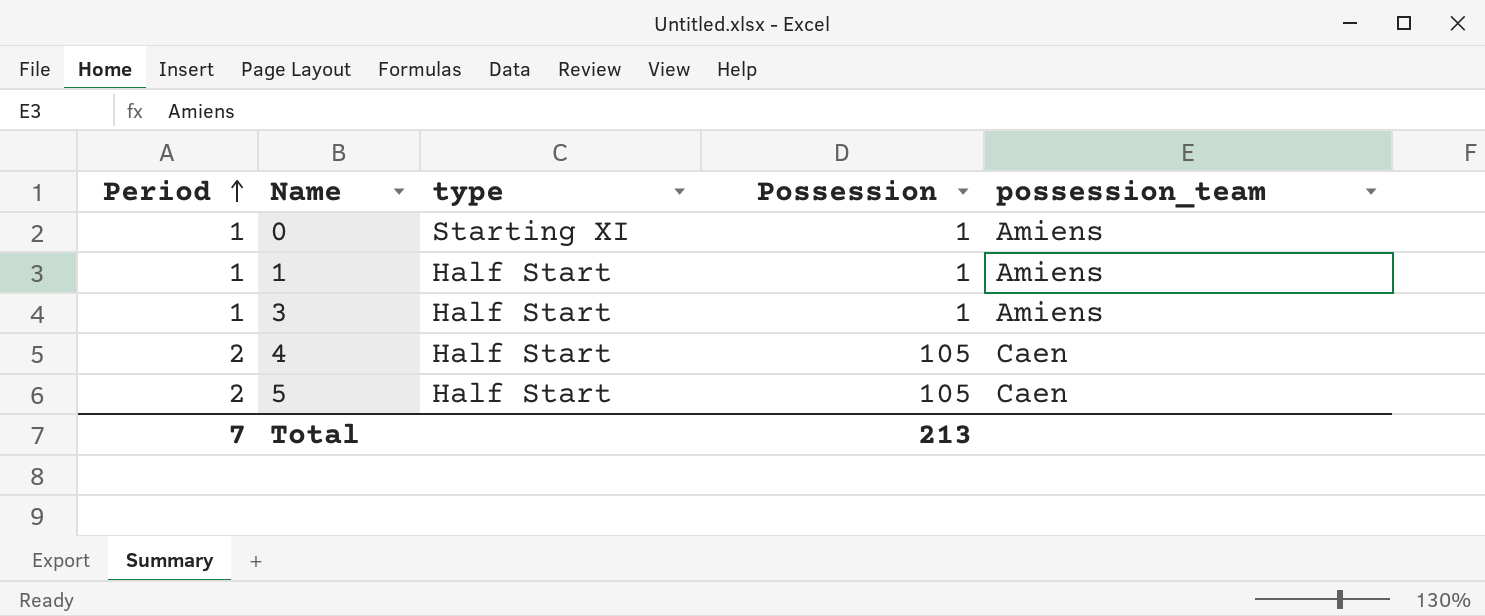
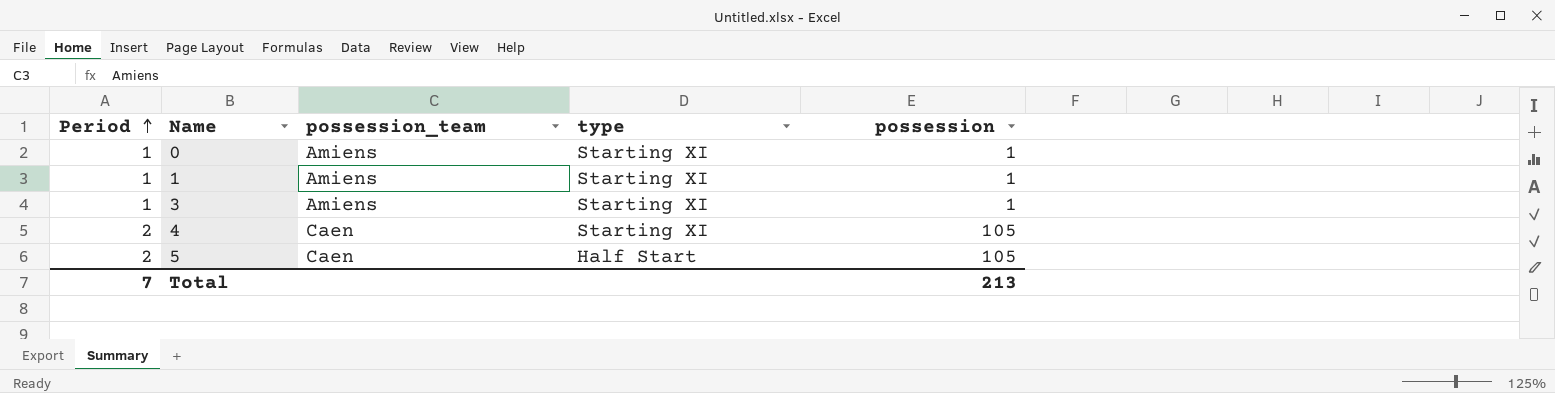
column possession_team | position: 5 -> 3
column name: Possession -> possession
1 | type: Half Start -> Starting XI
3 | type: Half Start -> Starting XI
4 | type: Half Start -> Starting XI

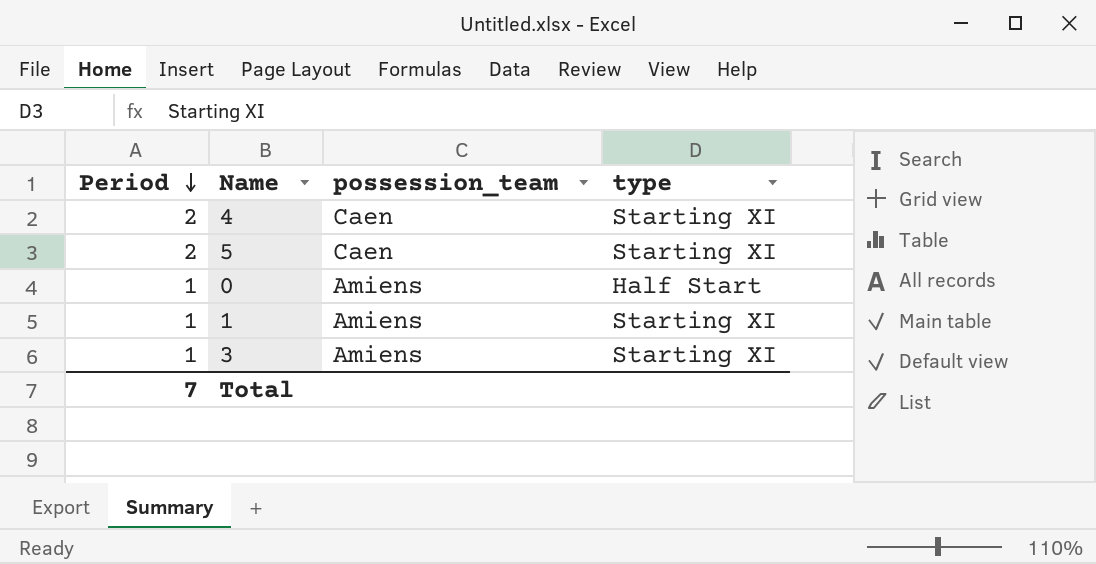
row order: Period ascending -> Period descending
column possession | position: 5 -> none
5 | type: Half Start -> Starting XI
0 | type: Starting XI -> Half Start

